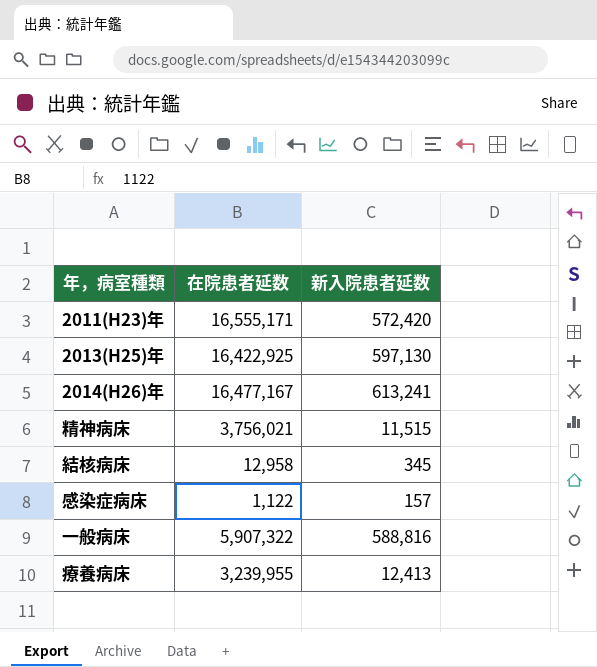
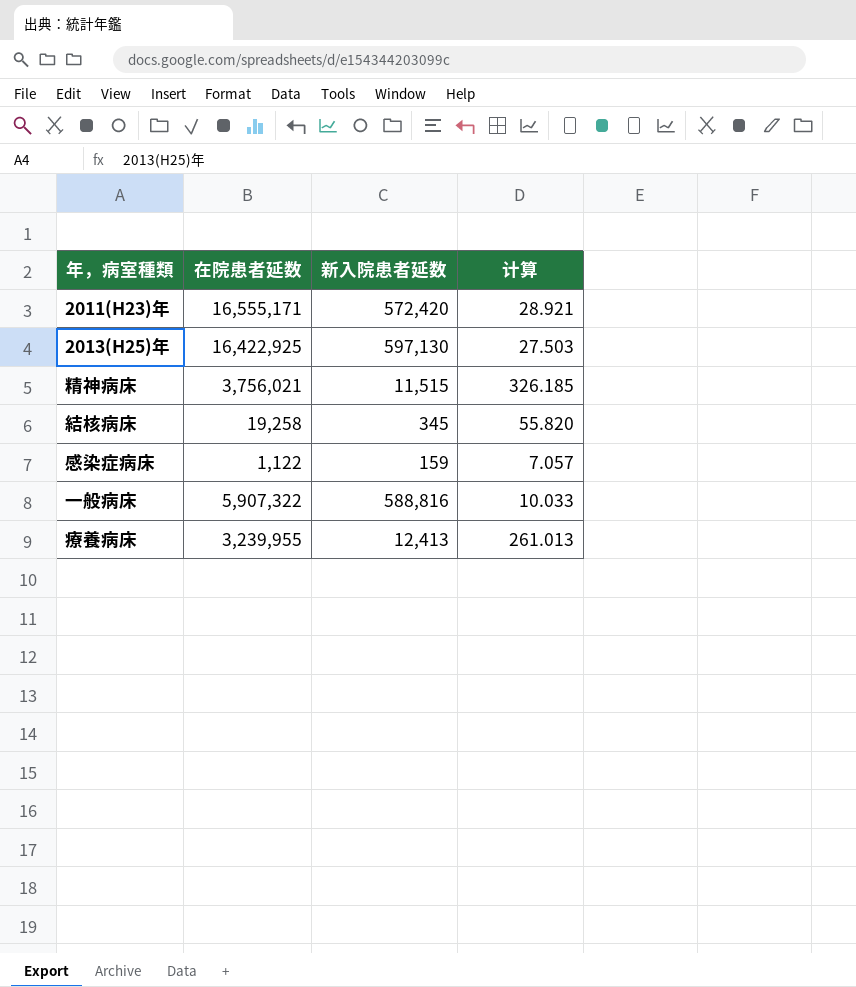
column 计算 | formula: none -> [在院患者延数] / [新入院患者延数]
row 2014(H26)年: 16,477,167 | 613,241 -> none
結核病床 | 在院患者延数: 12,958 -> 19,258
感染症病床 | 新入院患者延数: 157 -> 159

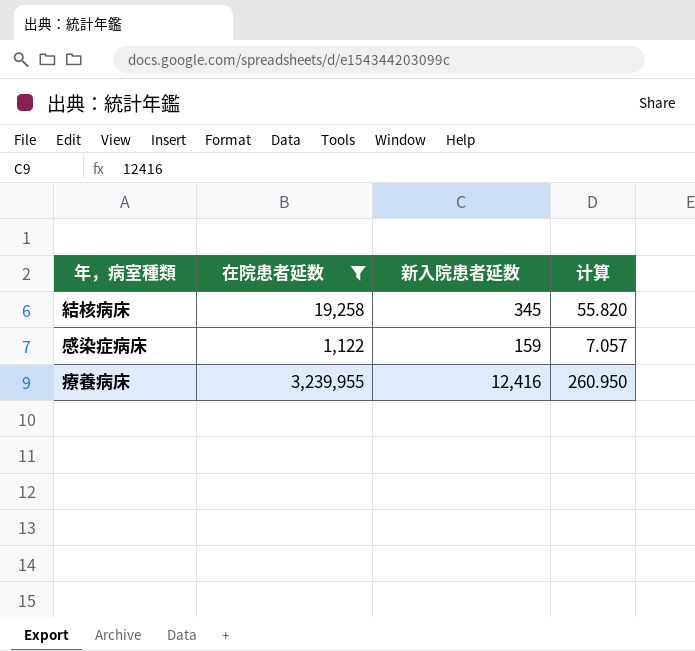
filter: none -> 在院患者延数 <= 3,239,955
療養病床 | 新入院患者延数: 12,413 -> 12,416
療養病床 | 计算: 261.013 -> 260.950

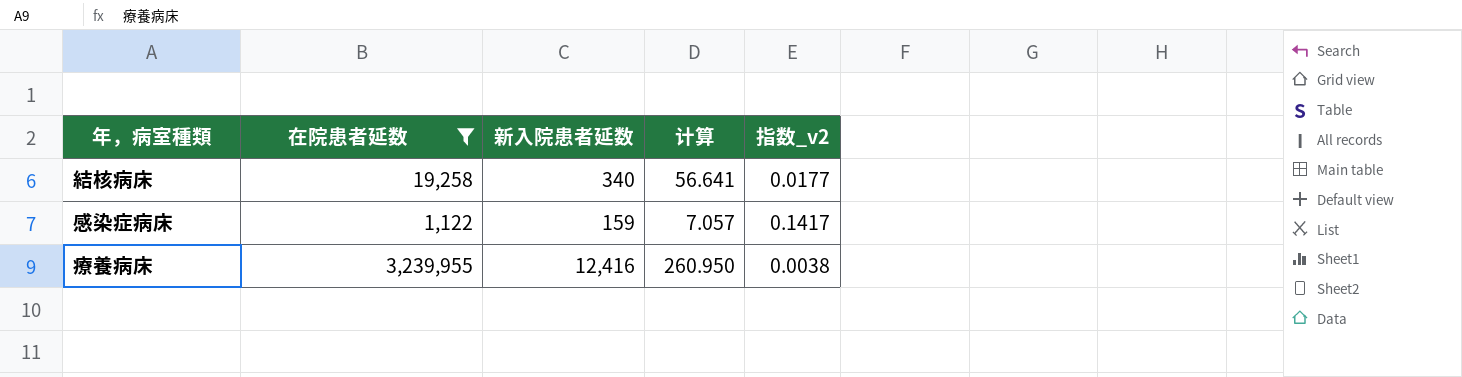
column 指数_v2 | formula: none -> [新入院患者延数] / [在院患者延数]
結核病床 | 新入院患者延数: 345 -> 340
結核病床 | 计算: 55.820 -> 56.641

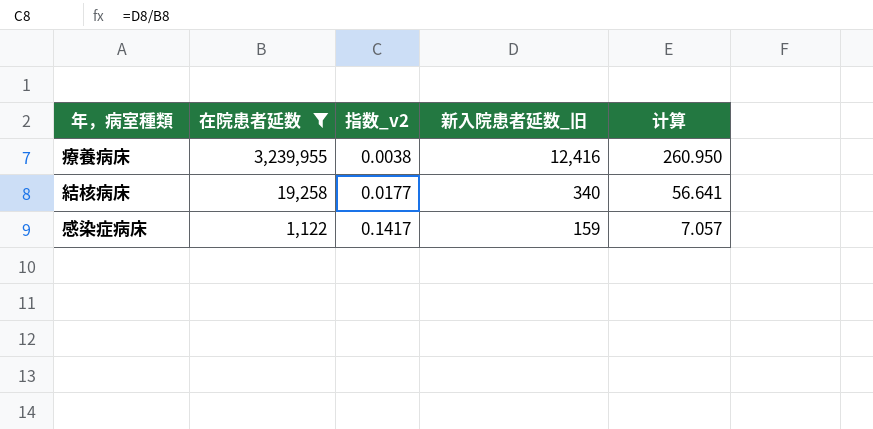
row order: none -> 在院患者延数 descending
column 指数_v2 | position: 5 -> 3
column name: 新入院患者延数 -> 新入院患者延数_旧

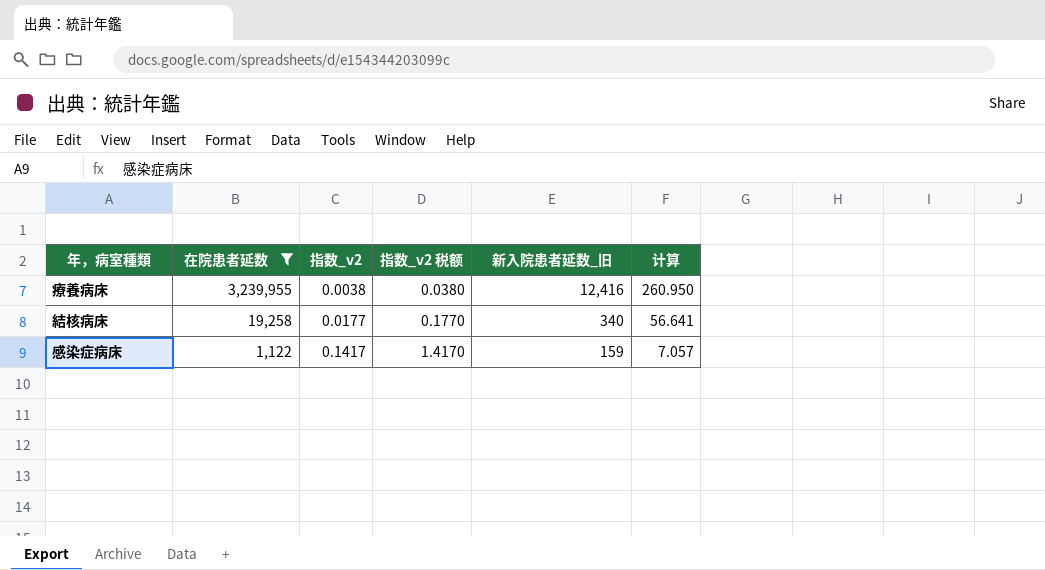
column 指数_v2 税额 | formula: none -> [指数_v2] * 10

